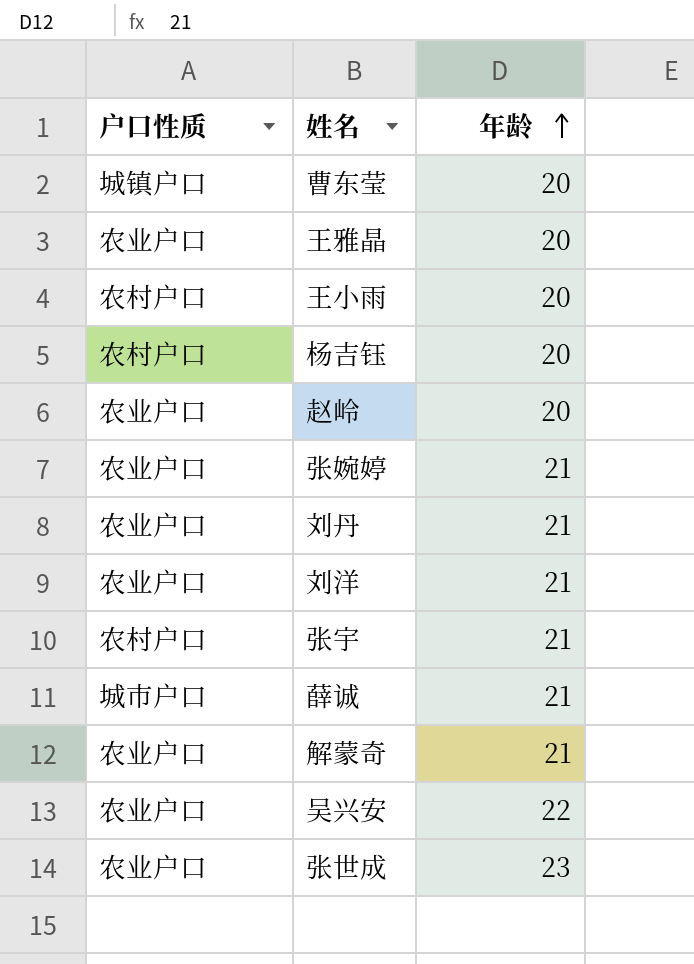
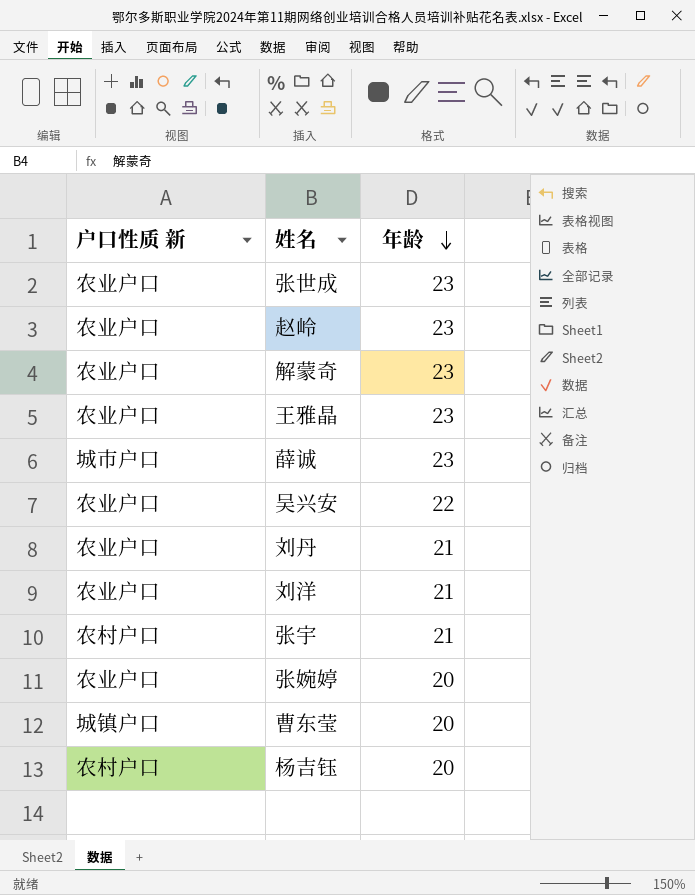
row order: 年龄 ascending -> 年龄 descending
column name: 户口性质 -> 户口性质 新
row 王小雨: 农村户口 | 20 -> none
赵岭 | 年龄: 20 -> 23
解蒙奇 | 年龄: 21 -> 23
王雅晶 | 年龄: 20 -> 23
薛诚 | 年龄: 21 -> 23
张婉婷 | 年龄: 21 -> 20

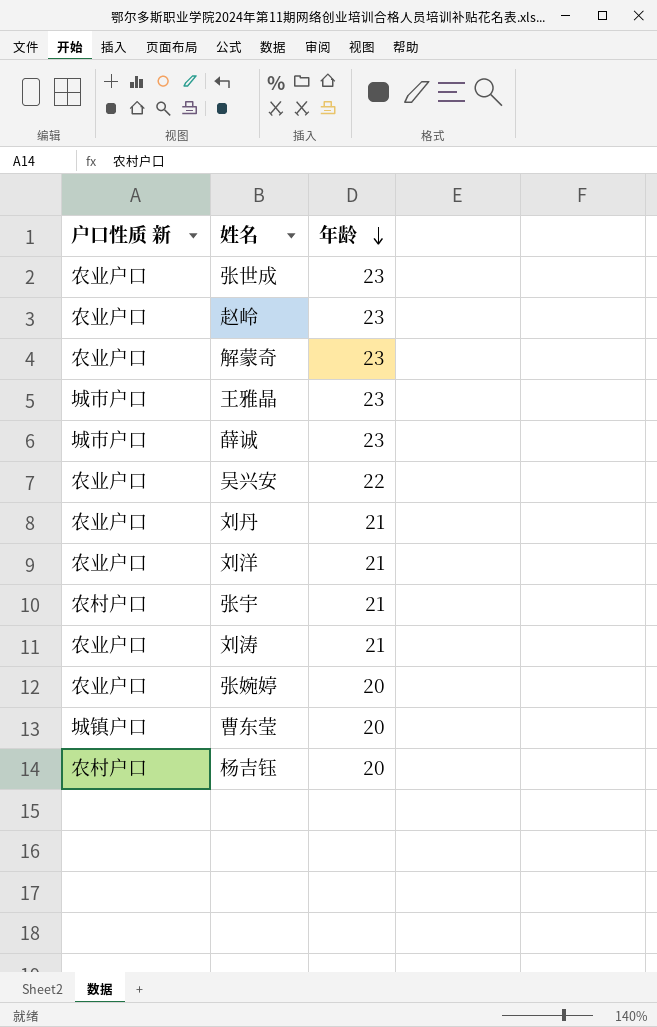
王雅晶 | 户口性质 新: 农业户口 -> 城市户口
row 刘涛: none -> 农业户口 | 21

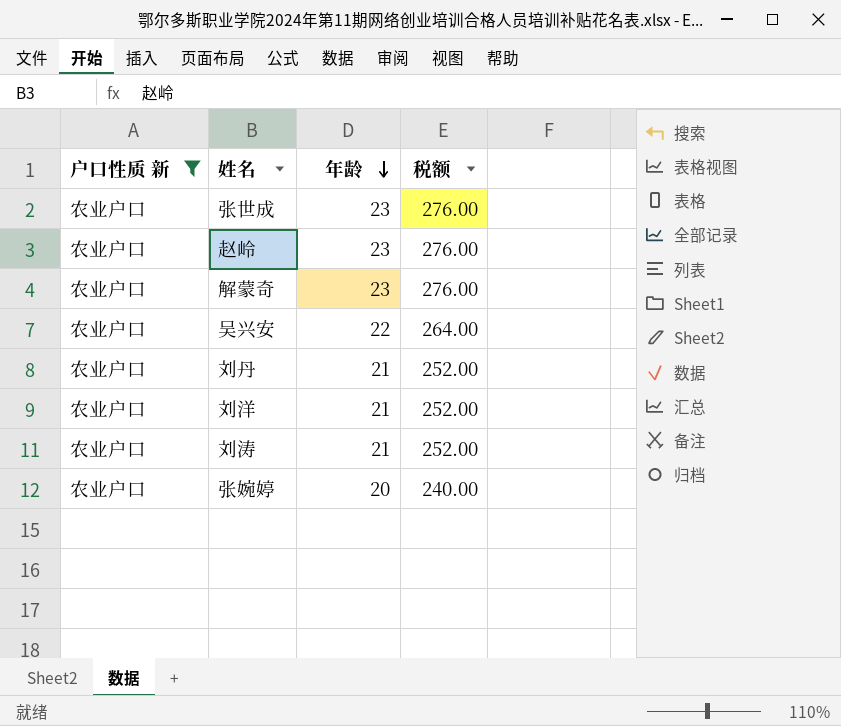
filter: none -> 户口性质 新 = 农业户口
column 税额 | formula: none -> [年龄] * 12

